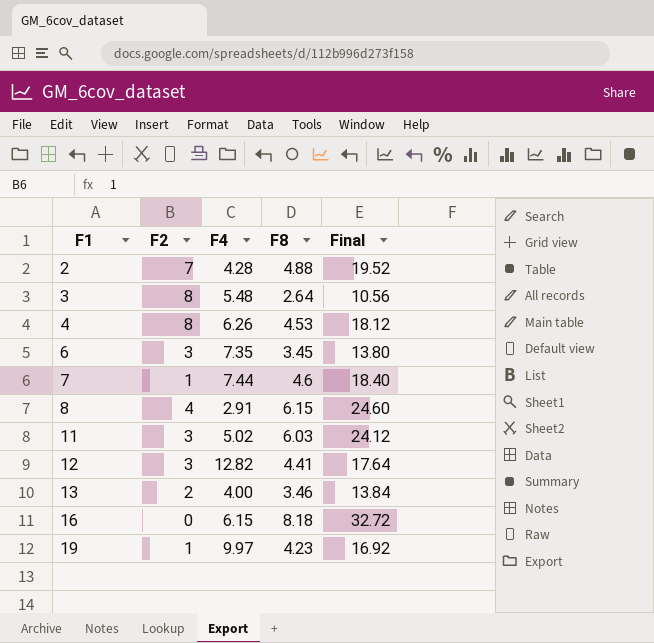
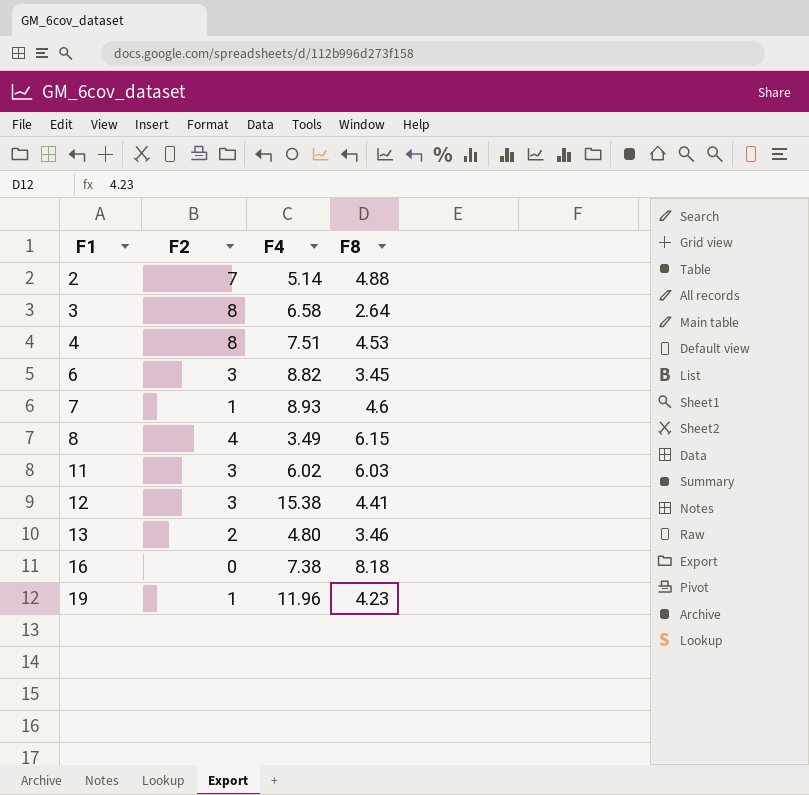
column Final | formula: [F8] * 4 -> none
2 | F4: 4.28 -> 5.14
3 | F4: 5.48 -> 6.58
4 | F4: 6.26 -> 7.51
6 | F4: 7.35 -> 8.82
7 | F4: 7.44 -> 8.93
8 | F4: 2.91 -> 3.49
11 | F4: 5.02 -> 6.02
12 | F4: 12.82 -> 15.38
13 | F4: 4.00 -> 4.80
16 | F4: 6.15 -> 7.38
19 | F4: 9.97 -> 11.96

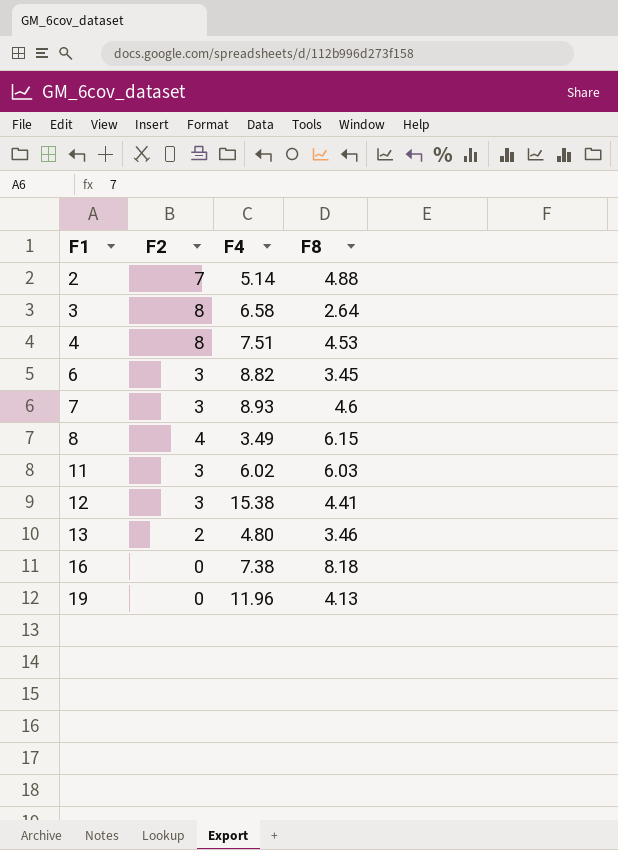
7 | F2: 1 -> 3
19 | F2: 1 -> 0
19 | F8: 4.23 -> 4.13

